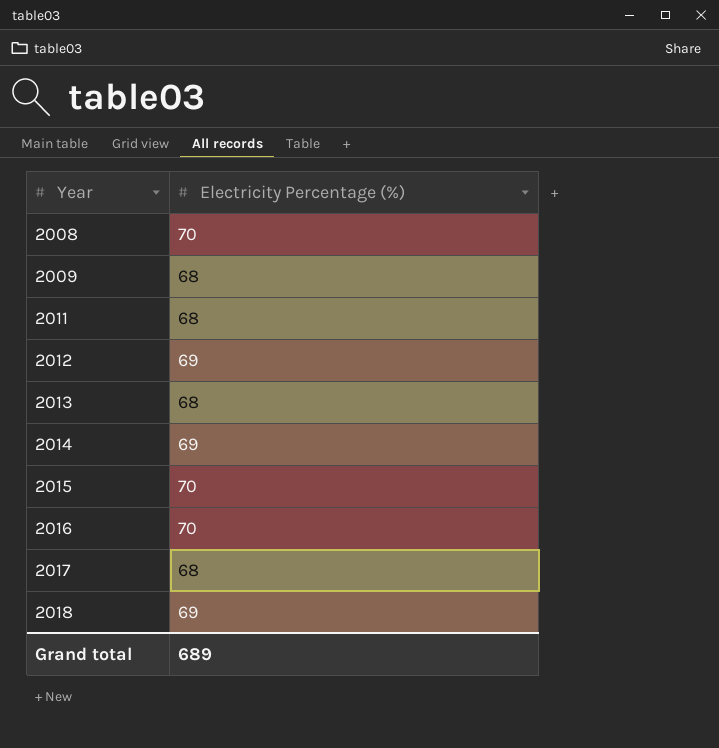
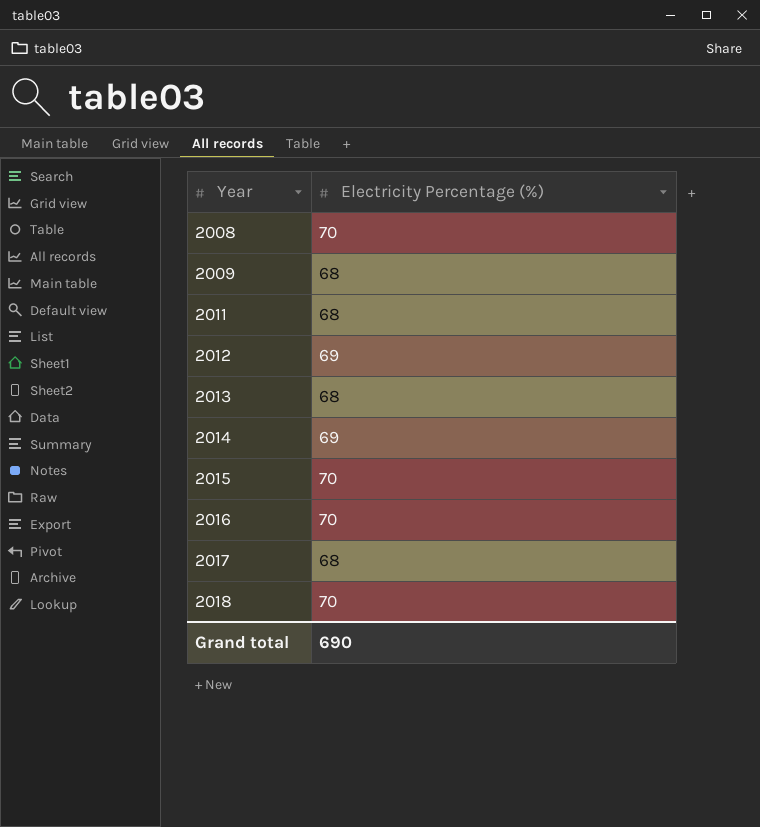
2018 | Electricity Percentage (%): 69 -> 70
Grand total | Electricity Percentage (%): 689 -> 690

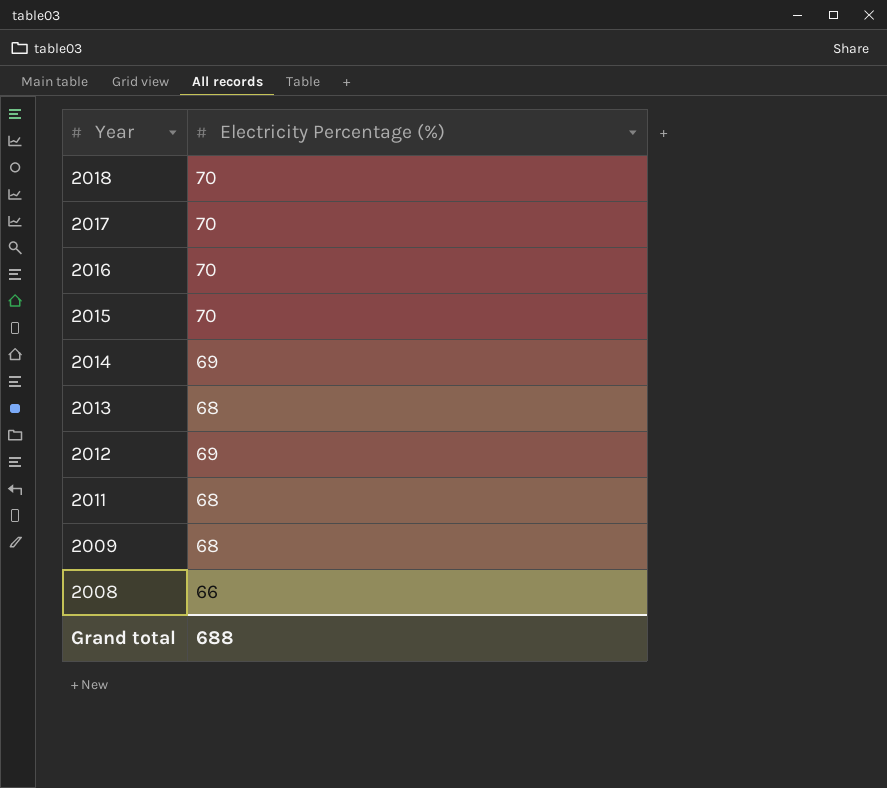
row order: Year ascending -> Year descending
2017 | Electricity Percentage (%): 68 -> 70
2008 | Electricity Percentage (%): 70 -> 66
Grand total | Electricity Percentage (%): 690 -> 688

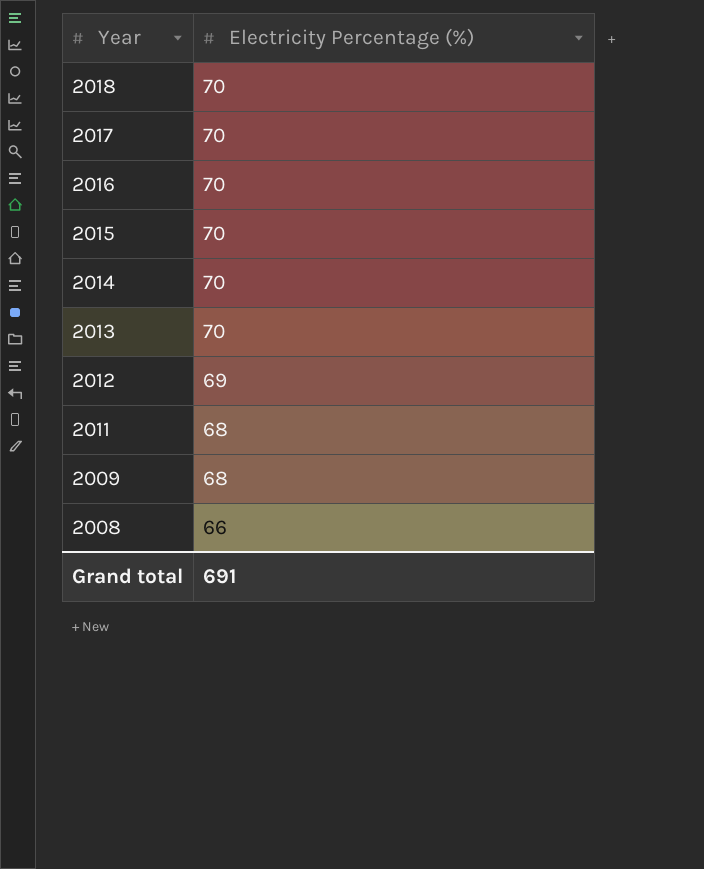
2014 | Electricity Percentage (%): 69 -> 70
2013 | Electricity Percentage (%): 68 -> 70
Grand total | Electricity Percentage (%): 688 -> 691

